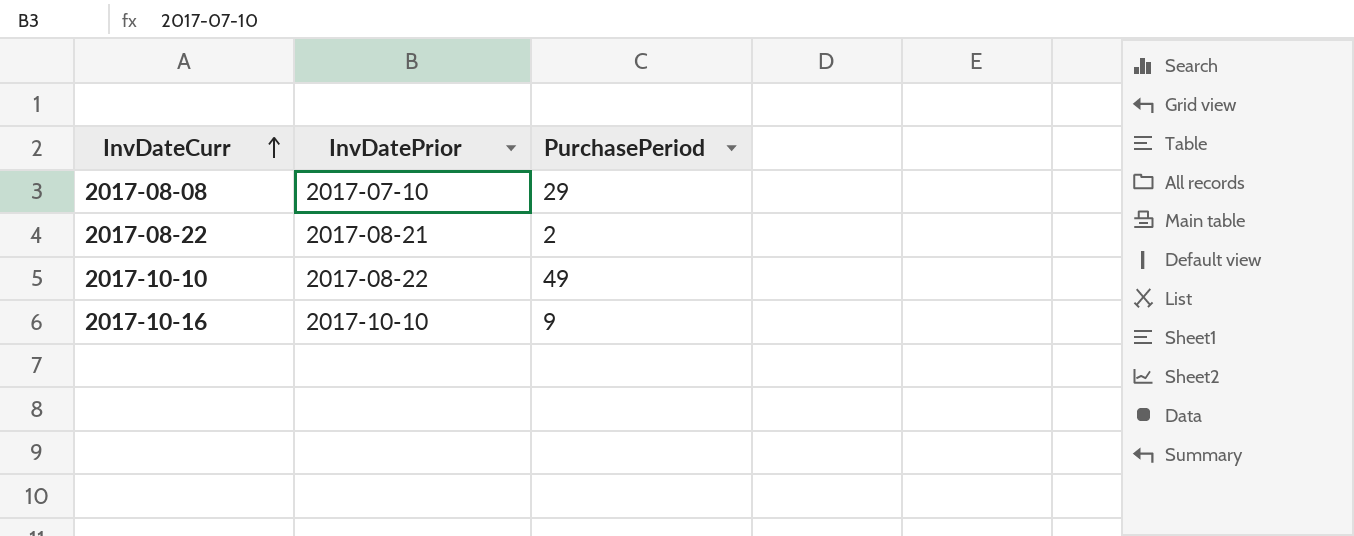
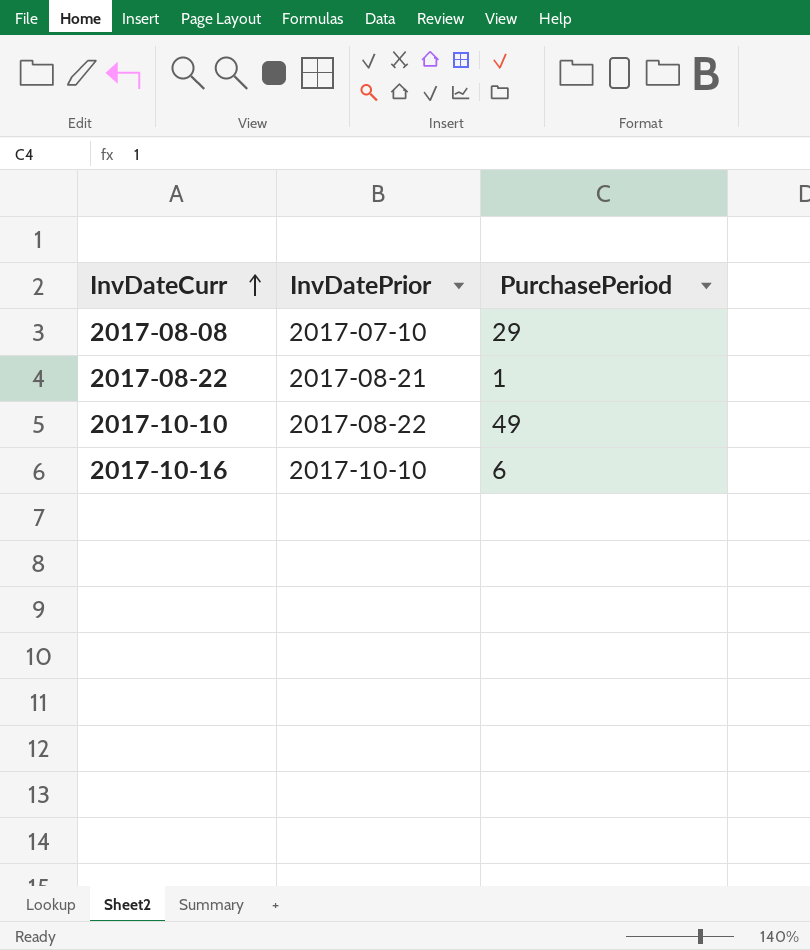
2017-08-22 | PurchasePeriod: 2 -> 1
2017-10-16 | PurchasePeriod: 9 -> 6

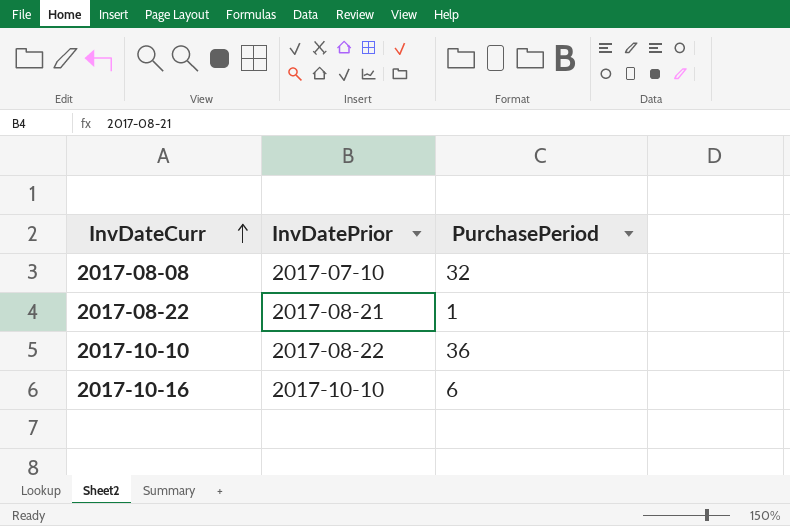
2017-08-08 | PurchasePeriod: 29 -> 32
2017-10-10 | PurchasePeriod: 49 -> 36

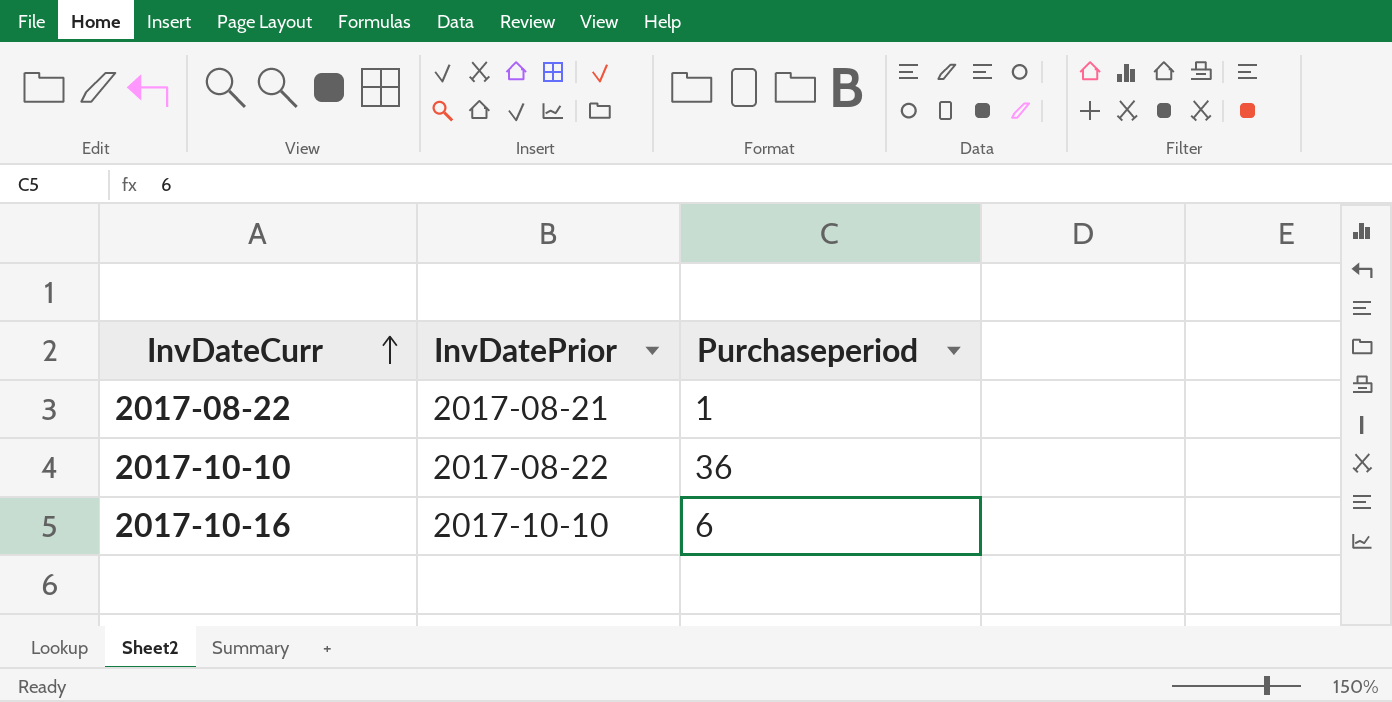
column name: PurchasePeriod -> Purchaseperiod
row 2017-08-08: 2017-07-10 | 32 -> none

